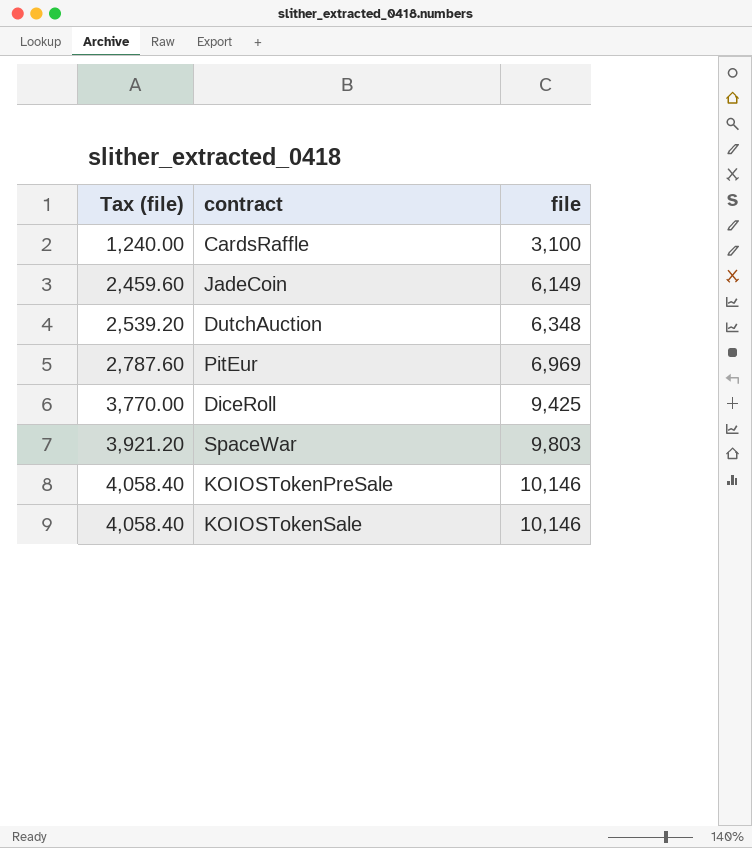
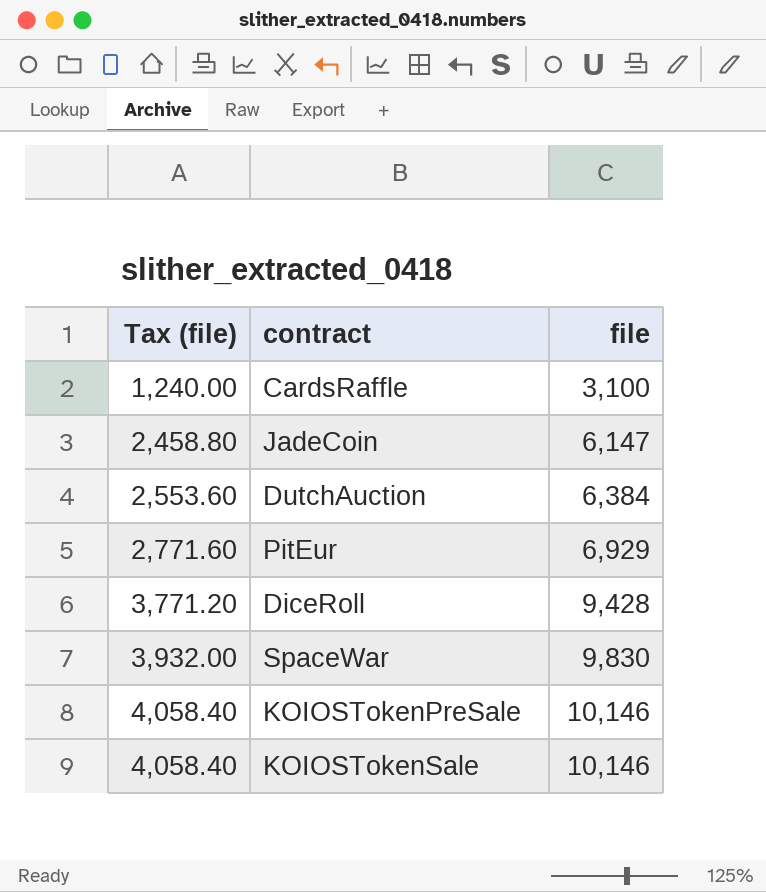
JadeCoin | Tax (file): 2,459.60 -> 2,458.80
JadeCoin | file: 6,149 -> 6,147
DutchAuction | Tax (file): 2,539.20 -> 2,553.60
DutchAuction | file: 6,348 -> 6,384
PitEur | Tax (file): 2,787.60 -> 2,771.60
PitEur | file: 6,969 -> 6,929
DiceRoll | Tax (file): 3,770.00 -> 3,771.20
DiceRoll | file: 9,425 -> 9,428
SpaceWar | Tax (file): 3,921.20 -> 3,932.00
SpaceWar | file: 9,803 -> 9,830

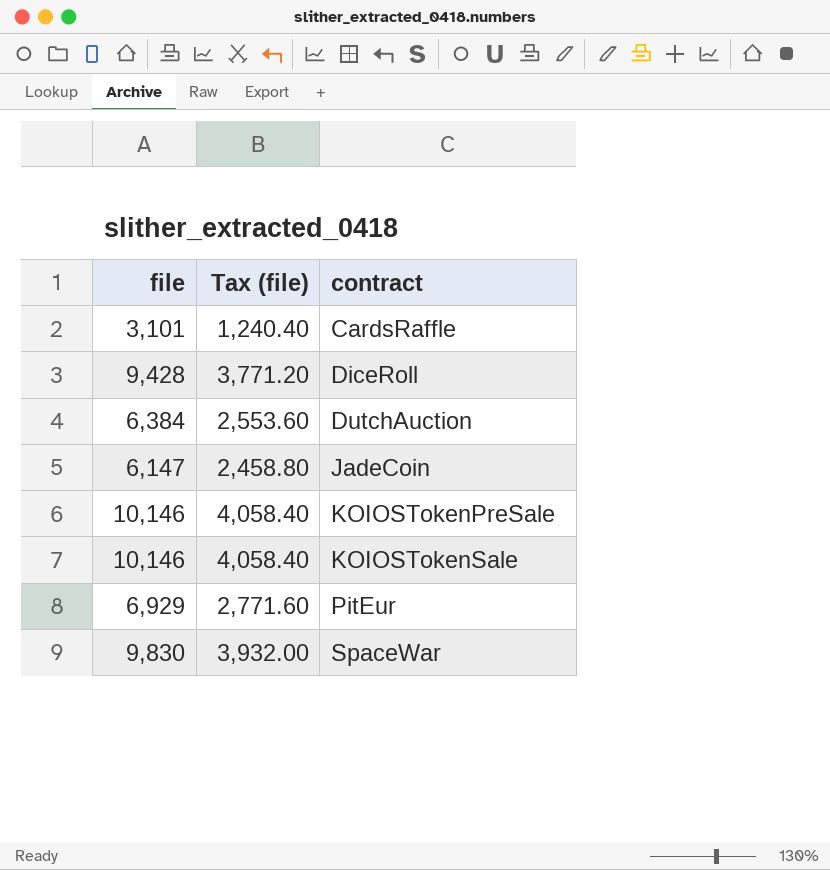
row order: Tax (file) ascending -> contract ascending
column file | position: 3 -> 1
CardsRaffle | file: 3,100 -> 3,101
CardsRaffle | Tax (file): 1,240.00 -> 1,240.40

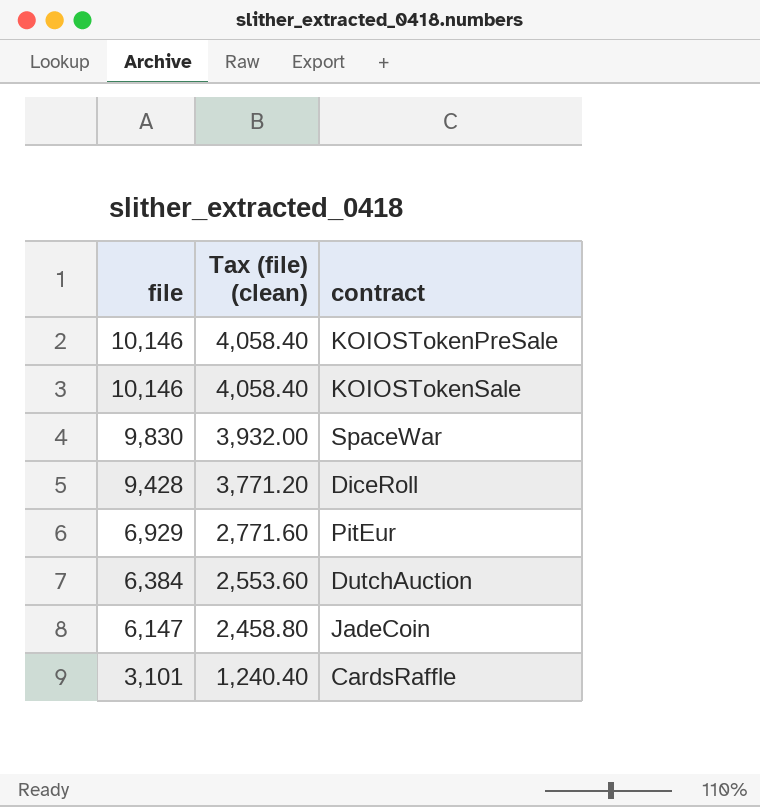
row order: contract ascending -> file descending
column name: Tax (file) -> Tax (file) (clean)

